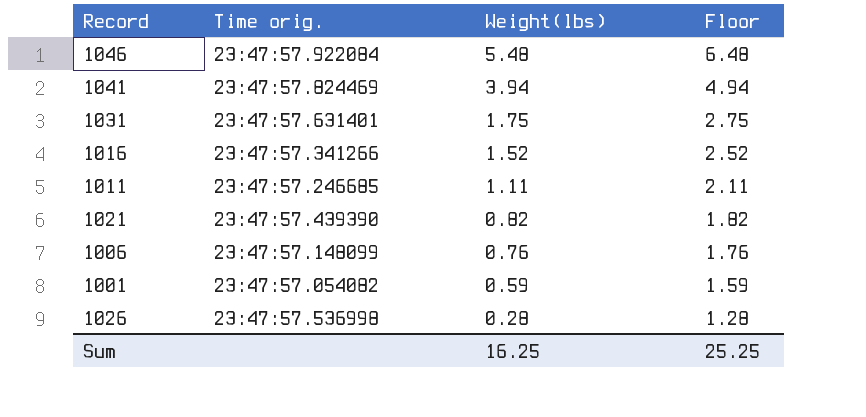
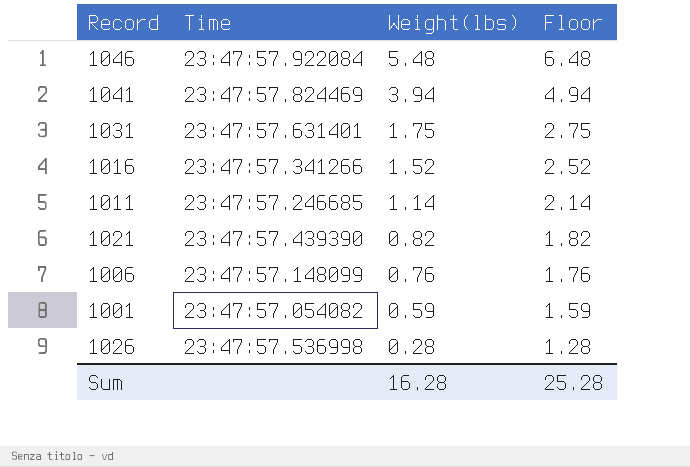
column name: Time orig. -> Time
1011 | Weight(lbs): 1.11 -> 1.14
1011 | Floor: 2.11 -> 2.14
Sum | Weight(lbs): 16.25 -> 16.28
Sum | Floor: 25.25 -> 25.28

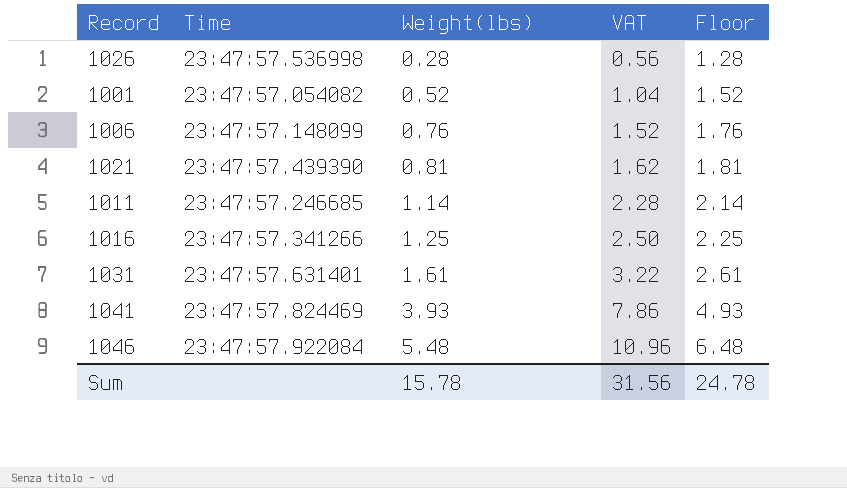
row order: Weight(lbs) descending -> Weight(lbs) ascending
column VAT | formula: none -> [Weight(lbs)] * 2
1001 | Weight(lbs): 0.59 -> 0.52
1001 | Floor: 1.59 -> 1.52
1021 | Weight(lbs): 0.82 -> 0.81
1021 | Floor: 1.82 -> 1.81
1016 | Weight(lbs): 1.52 -> 1.25
1016 | Floor: 2.52 -> 2.25
1031 | Weight(lbs): 1.75 -> 1.61
1031 | Floor: 2.75 -> 2.61
1041 | Weight(lbs): 3.94 -> 3.93
1041 | Floor: 4.94 -> 4.93
Sum | Weight(lbs): 16.28 -> 15.78
Sum | Floor: 25.28 -> 24.78

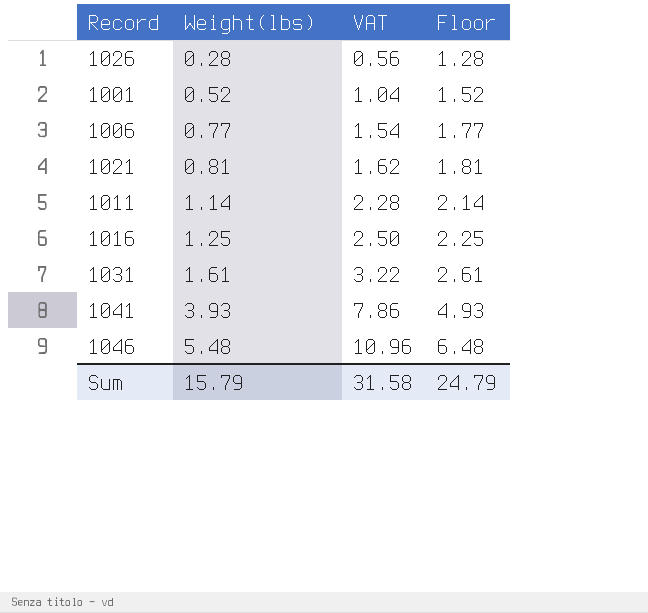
column Time | position: 2 -> none
1006 | Weight(lbs): 0.76 -> 0.77
1006 | VAT: 1.52 -> 1.54
1006 | Floor: 1.76 -> 1.77
Sum | Weight(lbs): 15.78 -> 15.79
Sum | VAT: 31.56 -> 31.58
Sum | Floor: 24.78 -> 24.79

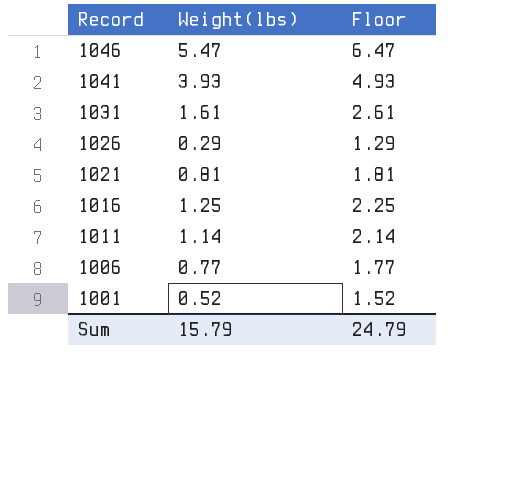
row order: Weight(lbs) ascending -> Record descending
column VAT | formula: [Weight(lbs)] * 2 -> none
1046 | Weight(lbs): 5.48 -> 5.47
1046 | Floor: 6.48 -> 6.47
1026 | Weight(lbs): 0.28 -> 0.29
1026 | Floor: 1.28 -> 1.29

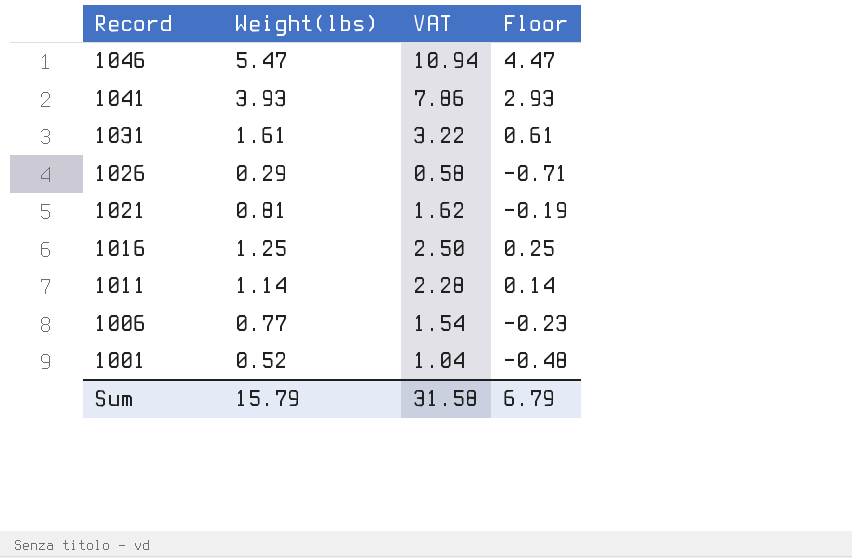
column VAT | formula: none -> [Weight(lbs)] * 2
column Floor | formula: [Weight(lbs)] + 1 -> [Weight(lbs)] - 1
Sum | Floor: 24.79 -> 6.79

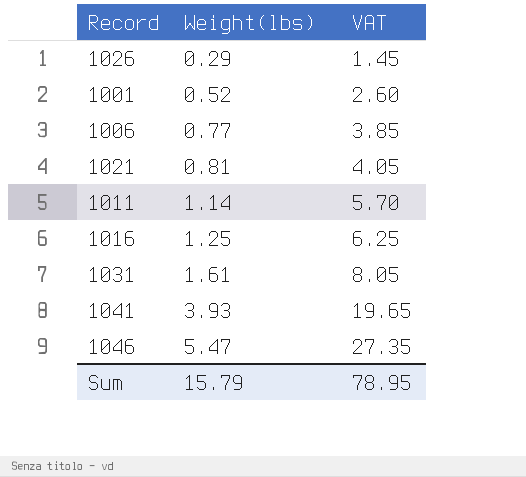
row order: Record descending -> Weight(lbs) ascending
column Floor | formula: [Weight(lbs)] - 1 -> none
column VAT | formula: [Weight(lbs)] * 2 -> [Weight(lbs)] * 5
Sum | VAT: 31.58 -> 78.95

